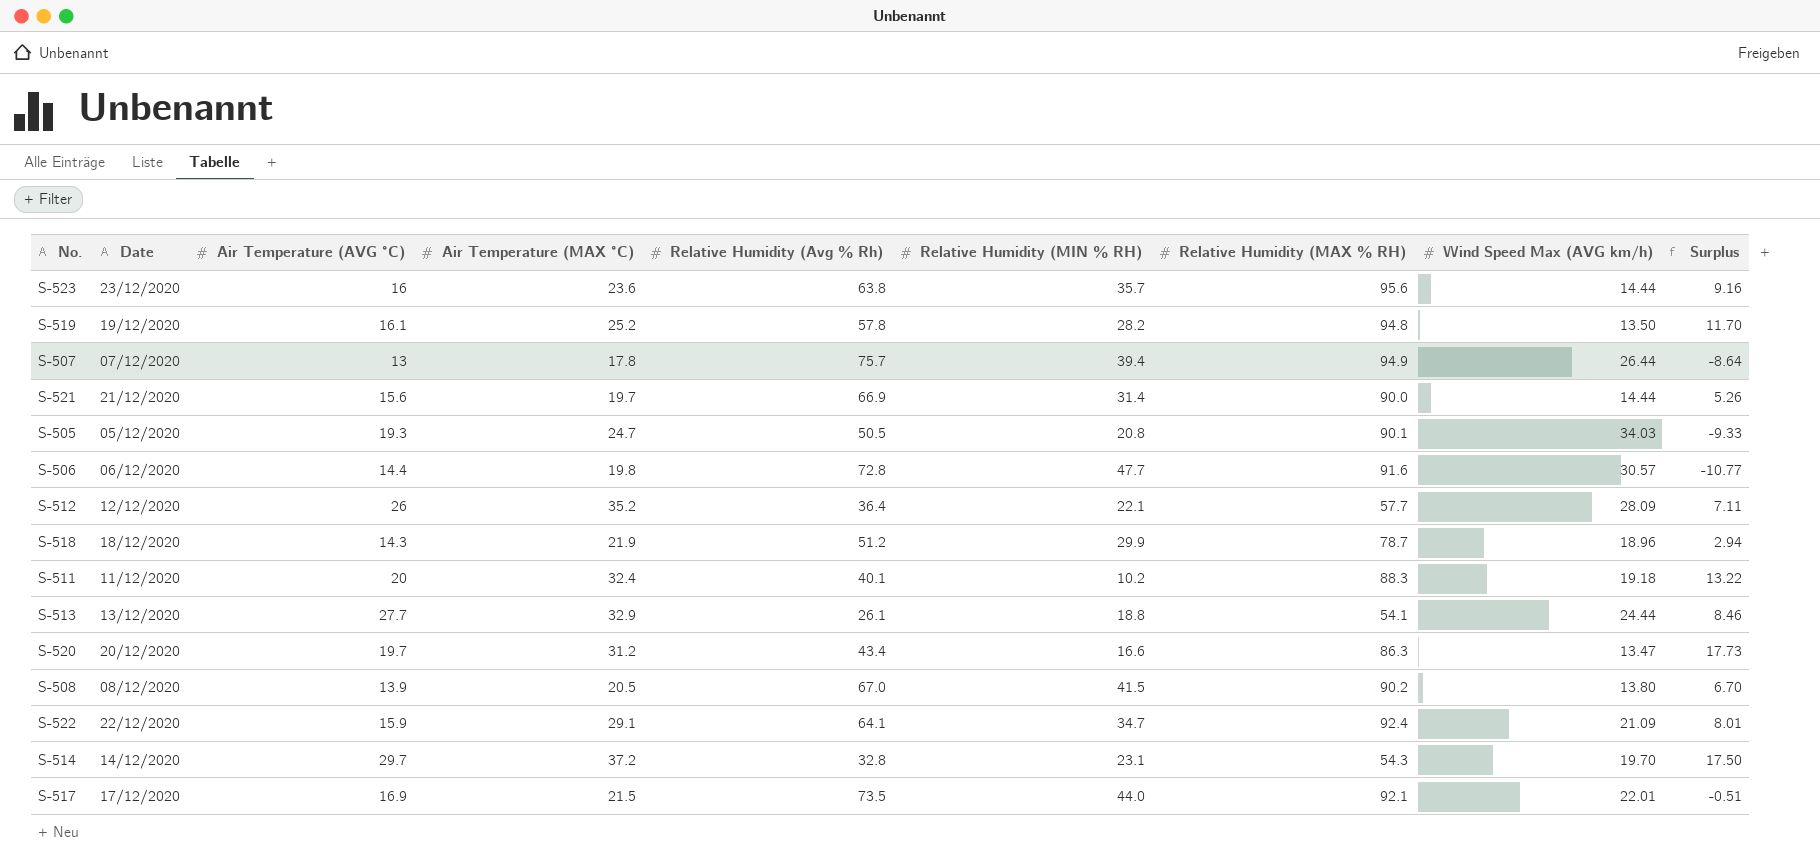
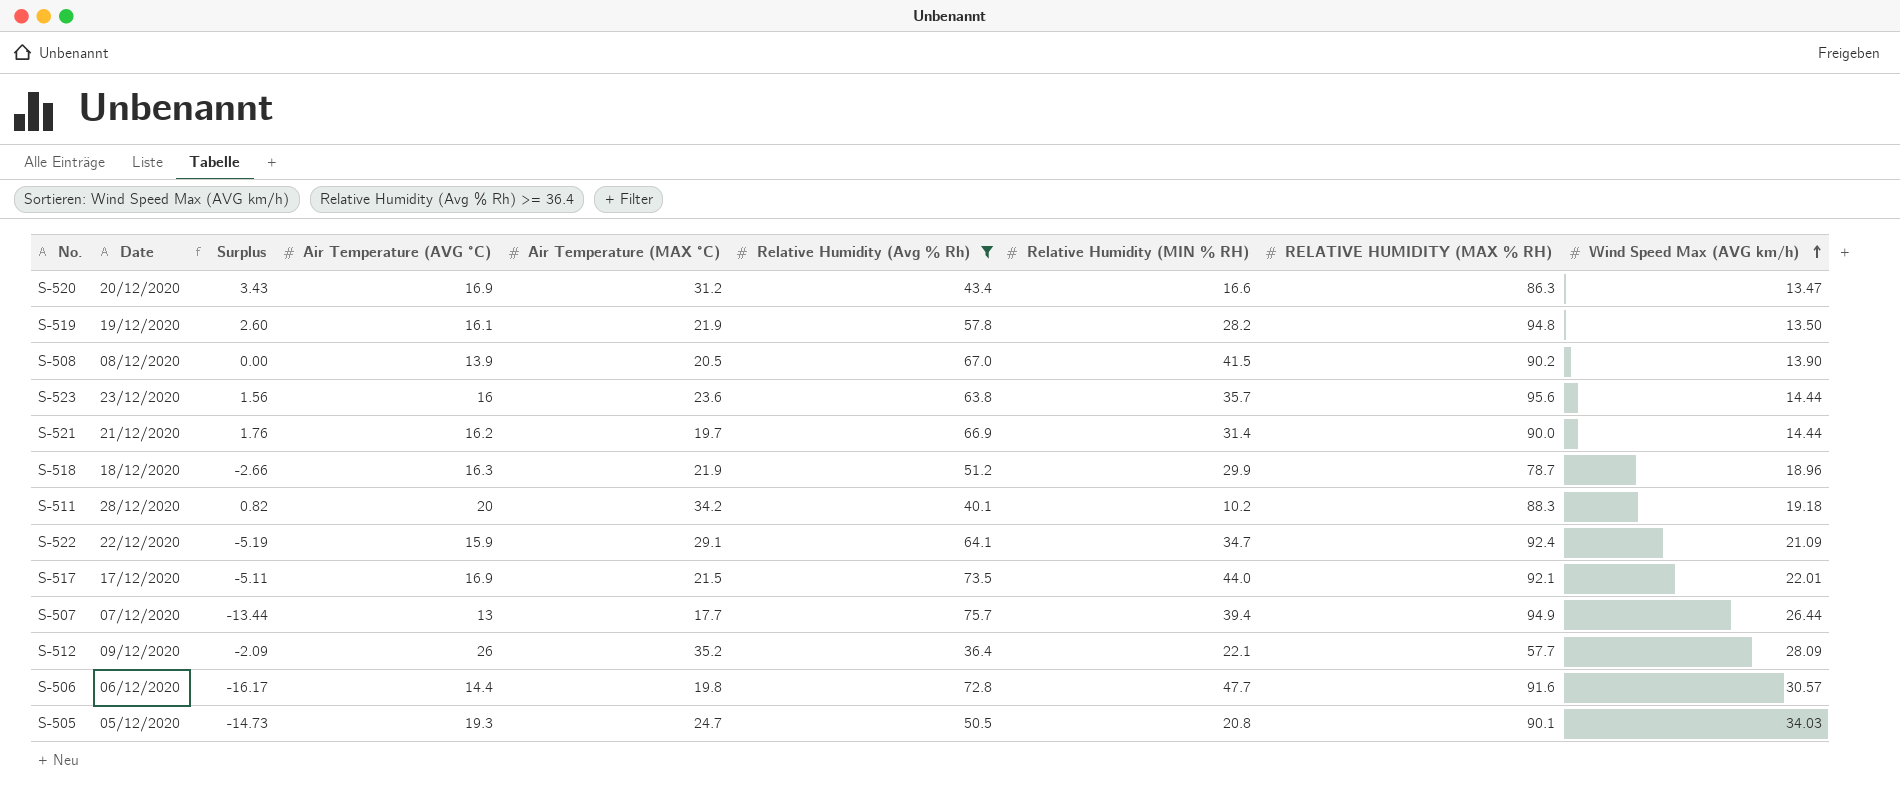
filter: none -> Relative Humidity (Avg % Rh) >= 36.4
row order: none -> Wind Speed Max (AVG km/h) ascending
column Surplus | formula: [Air Temperature (MAX °C)] - [Wind Speed Max (AVG km/h)] -> [Air Temperature (AVG °C)] - [Wind Speed Max (AVG km/h)]
column Surplus | position: 9 -> 3
column name: Relative Humidity (MAX % RH) -> RELATIVE HUMIDITY (MAX % RH)
S-520 | Air Temperature (AVG °C): 19.7 -> 16.9
S-519 | Air Temperature (MAX °C): 25.2 -> 21.9
S-508 | Wind Speed Max (AVG km/h): 13.80 -> 13.90
S-521 | Air Temperature (AVG °C): 15.6 -> 16.2
S-518 | Air Temperature (AVG °C): 14.3 -> 16.3
S-511 | Date: 11/12/2020 -> 28/12/2020
S-511 | Air Temperature (MAX °C): 32.4 -> 34.2
S-507 | Air Temperature (MAX °C): 17.8 -> 17.7
S-512 | Date: 12/12/2020 -> 09/12/2020

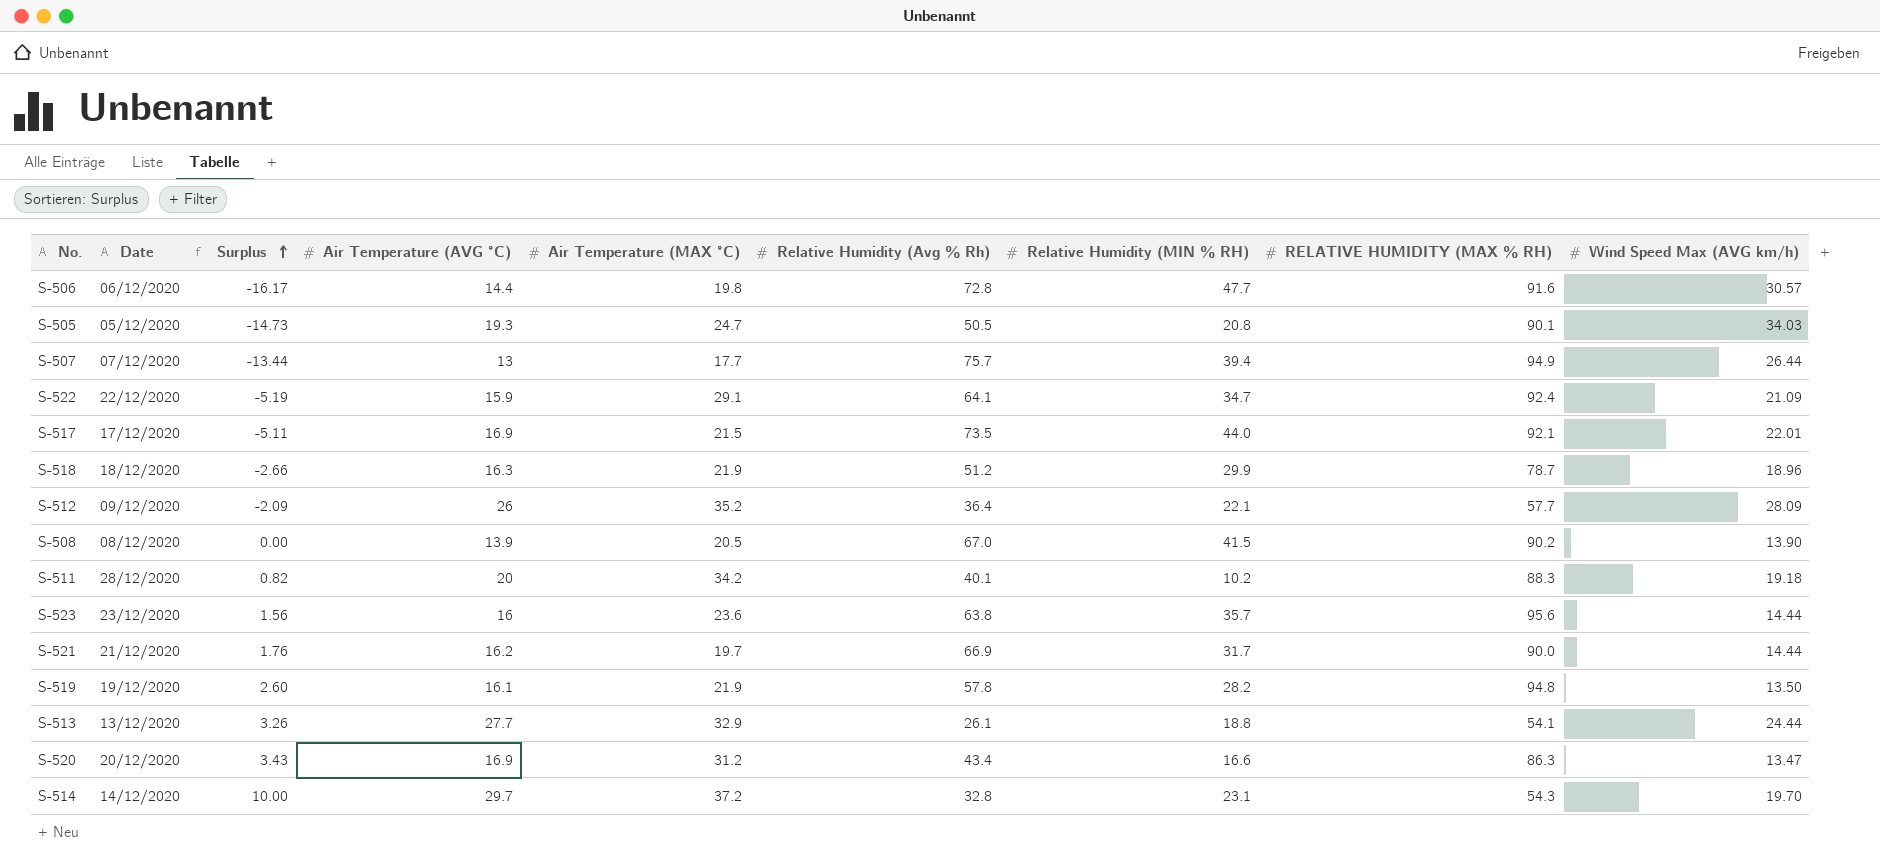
filter: Relative Humidity (Avg % Rh) >= 36.4 -> none
row order: Wind Speed Max (AVG km/h) ascending -> Surplus ascending
S-521 | Relative Humidity (MIN % RH): 31.4 -> 31.7

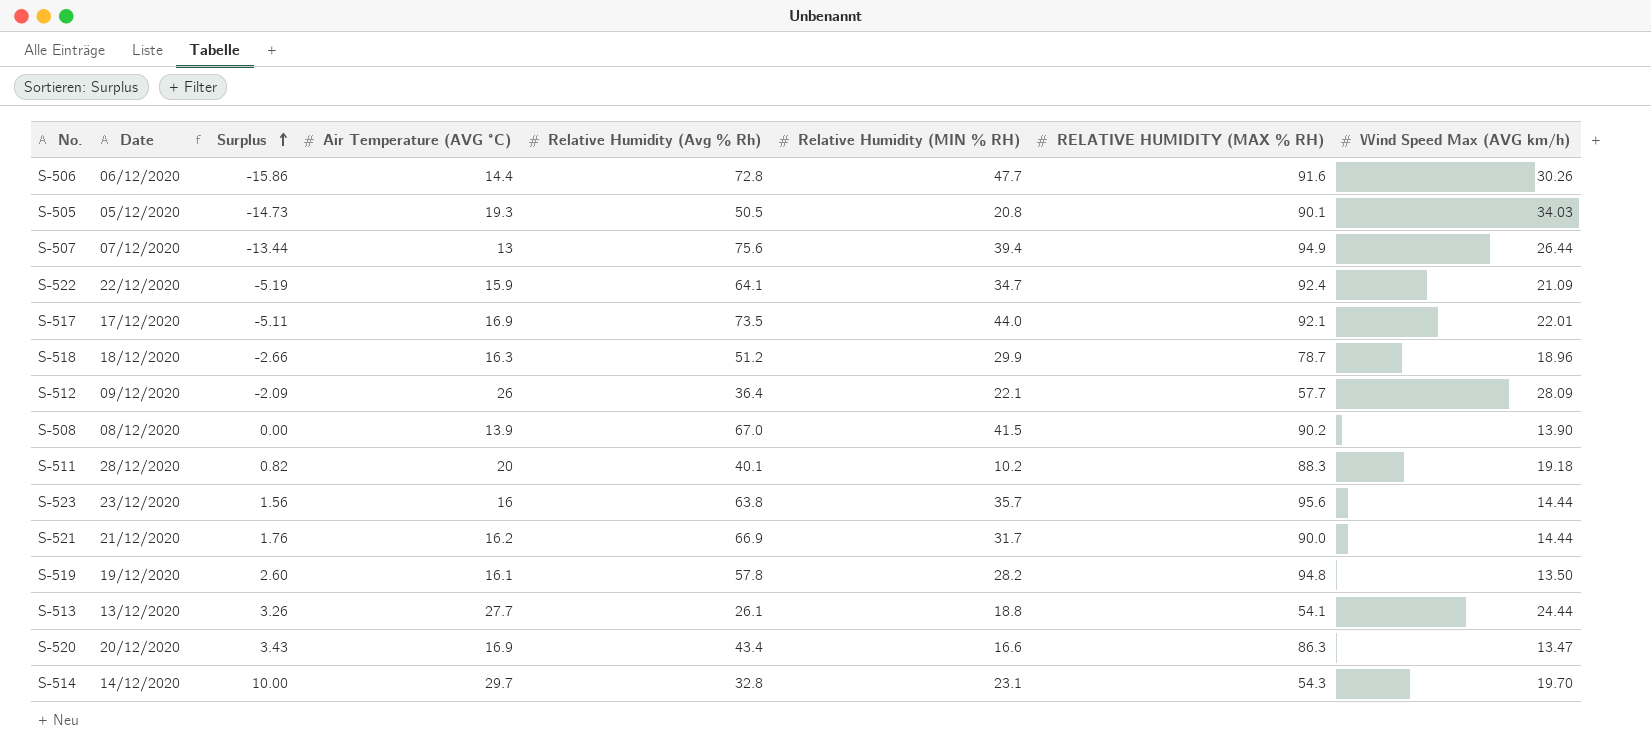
column Air Temperature (MAX °C) | position: 5 -> none
S-506 | Surplus: -16.17 -> -15.86
S-506 | Wind Speed Max (AVG km/h): 30.57 -> 30.26
S-507 | Relative Humidity (Avg % Rh): 75.7 -> 75.6

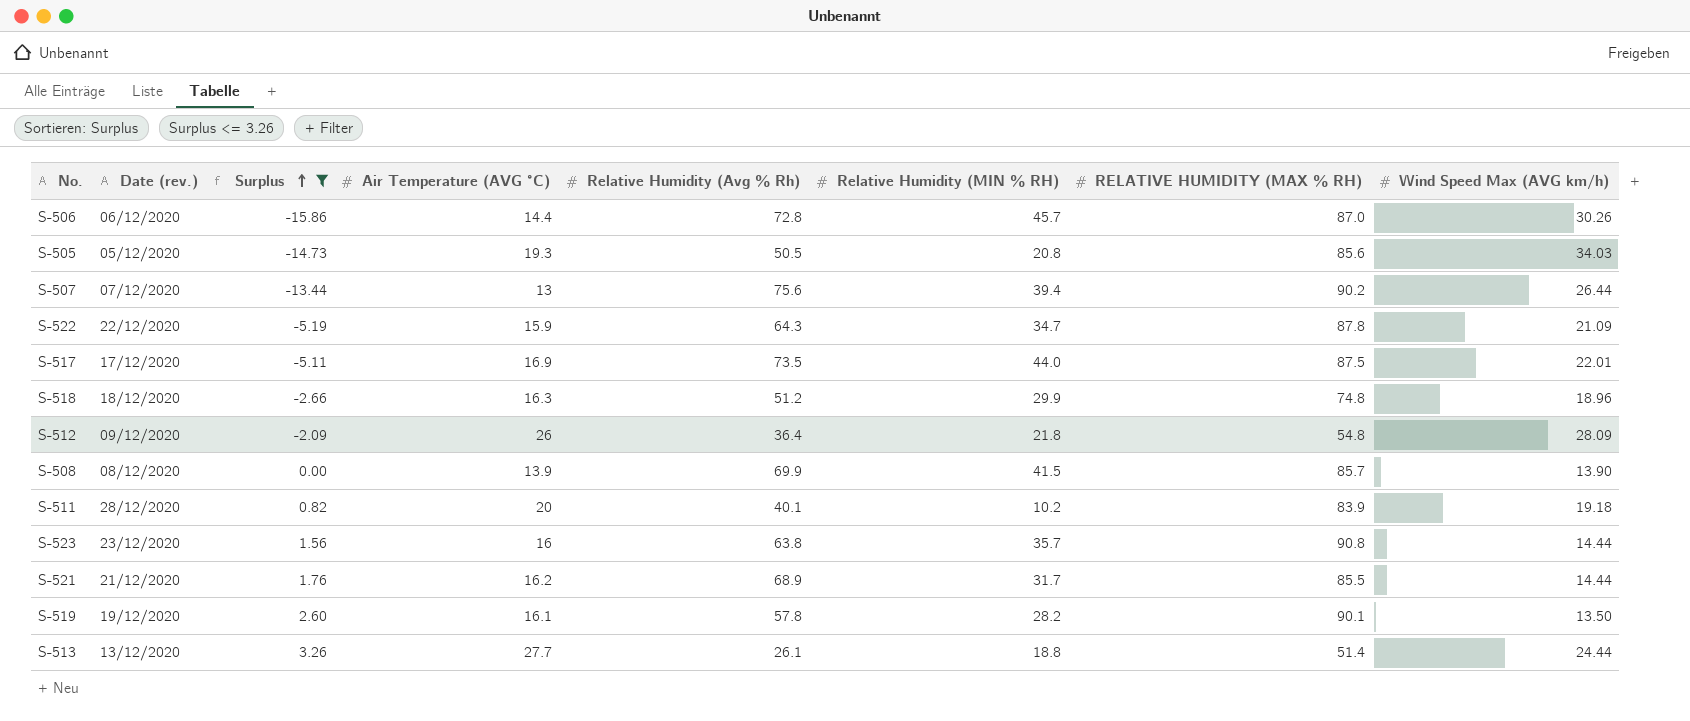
filter: none -> Surplus <= 3.26
column name: Date -> Date (rev.)
S-506 | Relative Humidity (MIN % RH): 47.7 -> 45.7
S-506 | RELATIVE HUMIDITY (MAX % RH): 91.6 -> 87.0
S-505 | RELATIVE HUMIDITY (MAX % RH): 90.1 -> 85.6
S-507 | RELATIVE HUMIDITY (MAX % RH): 94.9 -> 90.2
S-522 | Relative Humidity (Avg % Rh): 64.1 -> 64.3
S-522 | RELATIVE HUMIDITY (MAX % RH): 92.4 -> 87.8
S-517 | RELATIVE HUMIDITY (MAX % RH): 92.1 -> 87.5
S-518 | RELATIVE HUMIDITY (MAX % RH): 78.7 -> 74.8
S-512 | Relative Humidity (MIN % RH): 22.1 -> 21.8
S-512 | RELATIVE HUMIDITY (MAX % RH): 57.7 -> 54.8
S-508 | Relative Humidity (Avg % Rh): 67.0 -> 69.9
S-508 | RELATIVE HUMIDITY (MAX % RH): 90.2 -> 85.7
S-511 | RELATIVE HUMIDITY (MAX % RH): 88.3 -> 83.9
S-523 | RELATIVE HUMIDITY (MAX % RH): 95.6 -> 90.8
S-521 | Relative Humidity (Avg % Rh): 66.9 -> 68.9
S-521 | RELATIVE HUMIDITY (MAX % RH): 90.0 -> 85.5
S-519 | RELATIVE HUMIDITY (MAX % RH): 94.8 -> 90.1
S-513 | RELATIVE HUMIDITY (MAX % RH): 54.1 -> 51.4

